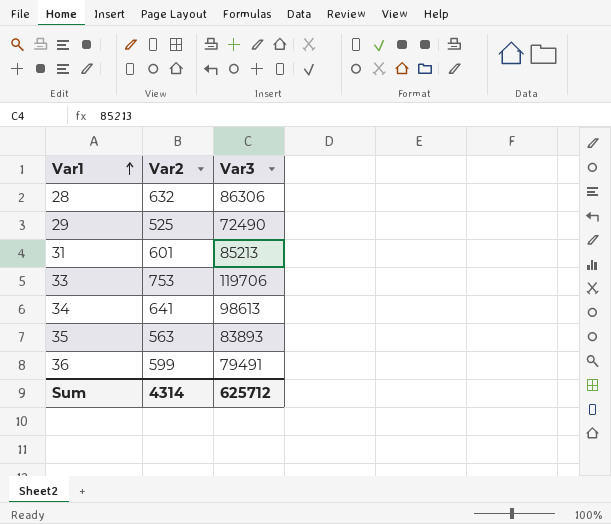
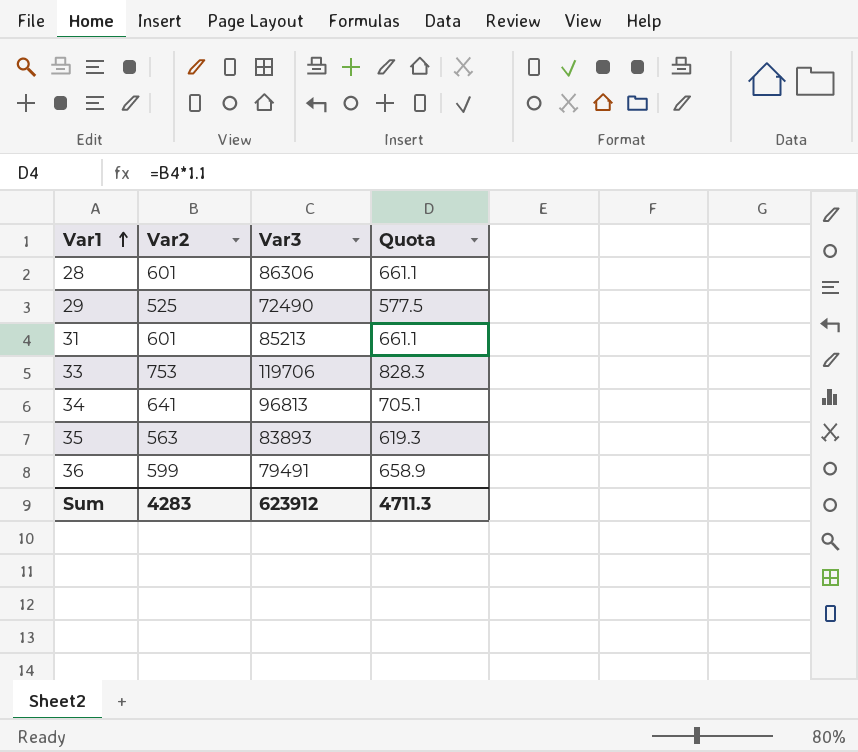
column Quota | formula: none -> [Var2] * 1.1
28 | Var2: 632 -> 601
34 | Var3: 98613 -> 96813
Sum | Var2: 4314 -> 4283
Sum | Var3: 625712 -> 623912

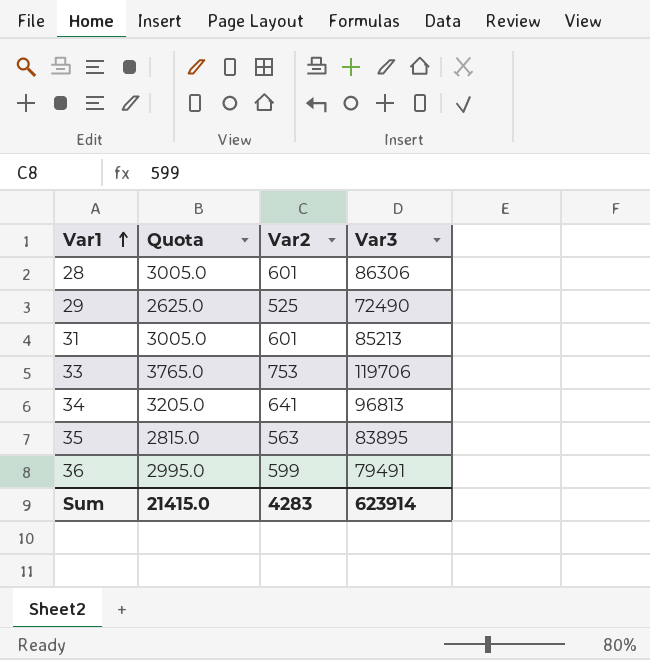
column Quota | formula: [Var2] * 1.1 -> [Var2] * 5
column Quota | position: 4 -> 2
35 | Var3: 83893 -> 83895
Sum | Quota: 4711.3 -> 21415.0
Sum | Var3: 623912 -> 623914

